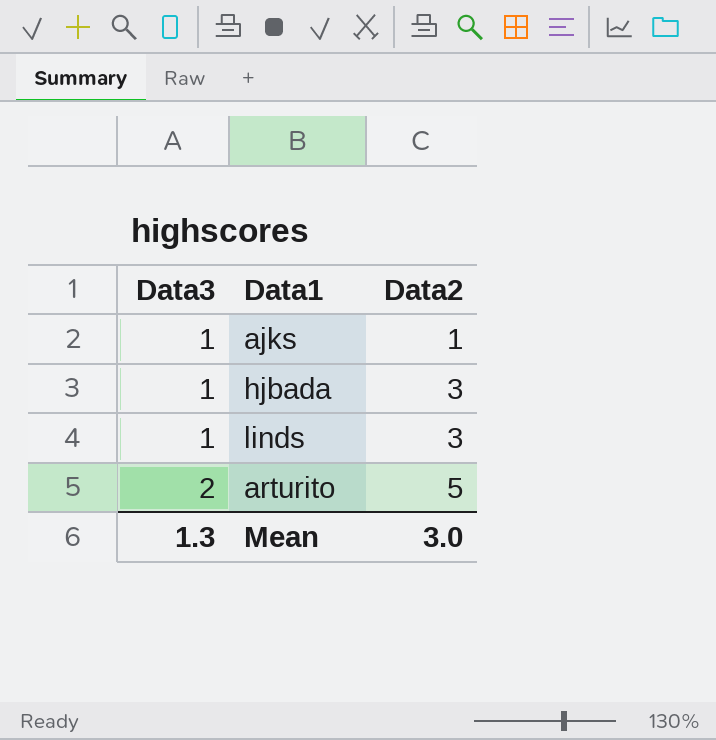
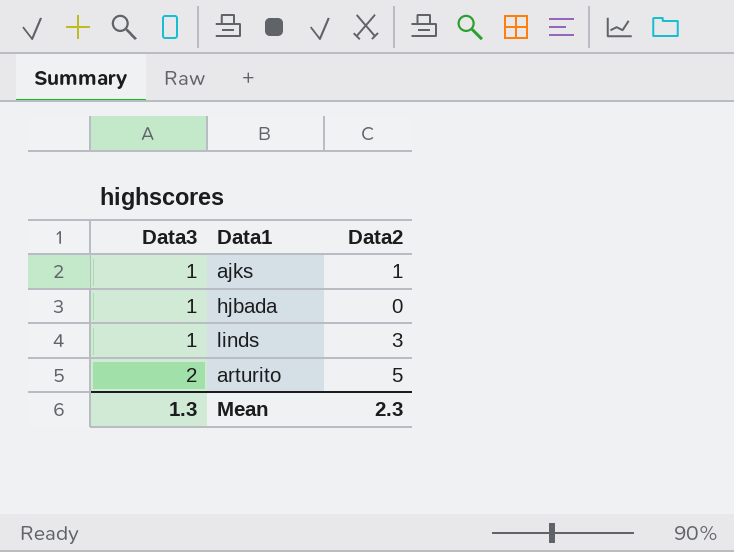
hjbada | Data2: 3 -> 0
Mean | Data2: 3.0 -> 2.3

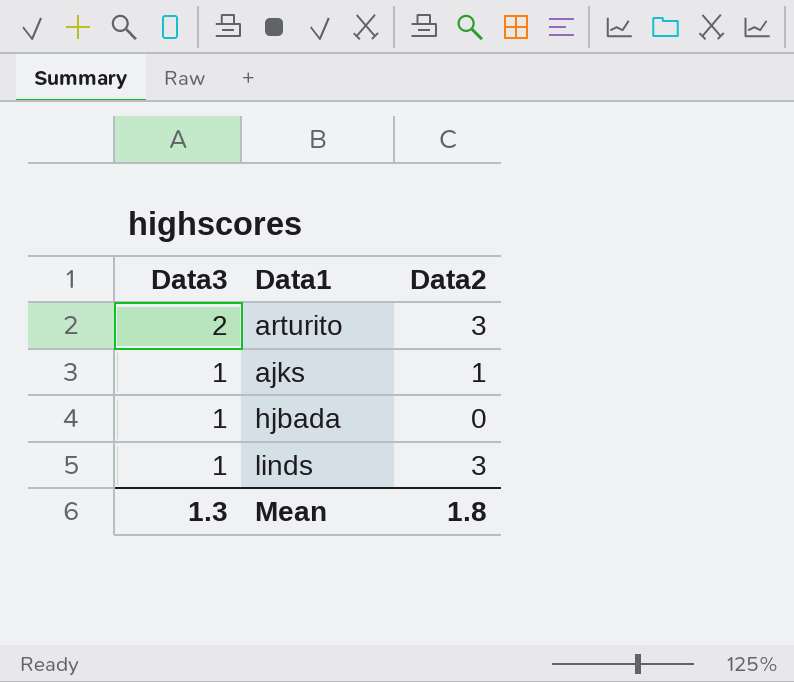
row order: Data3 ascending -> Data3 descending
arturito | Data2: 5 -> 3
Mean | Data2: 2.3 -> 1.8

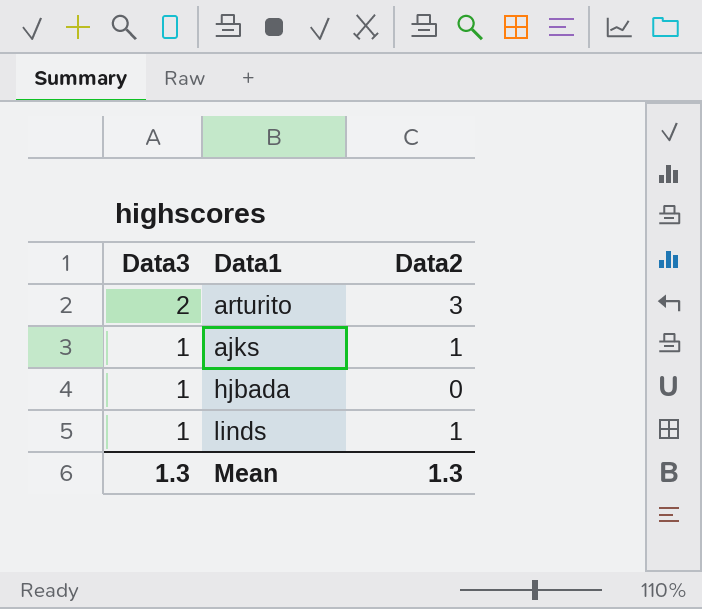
linds | Data2: 3 -> 1
Mean | Data2: 1.8 -> 1.3

